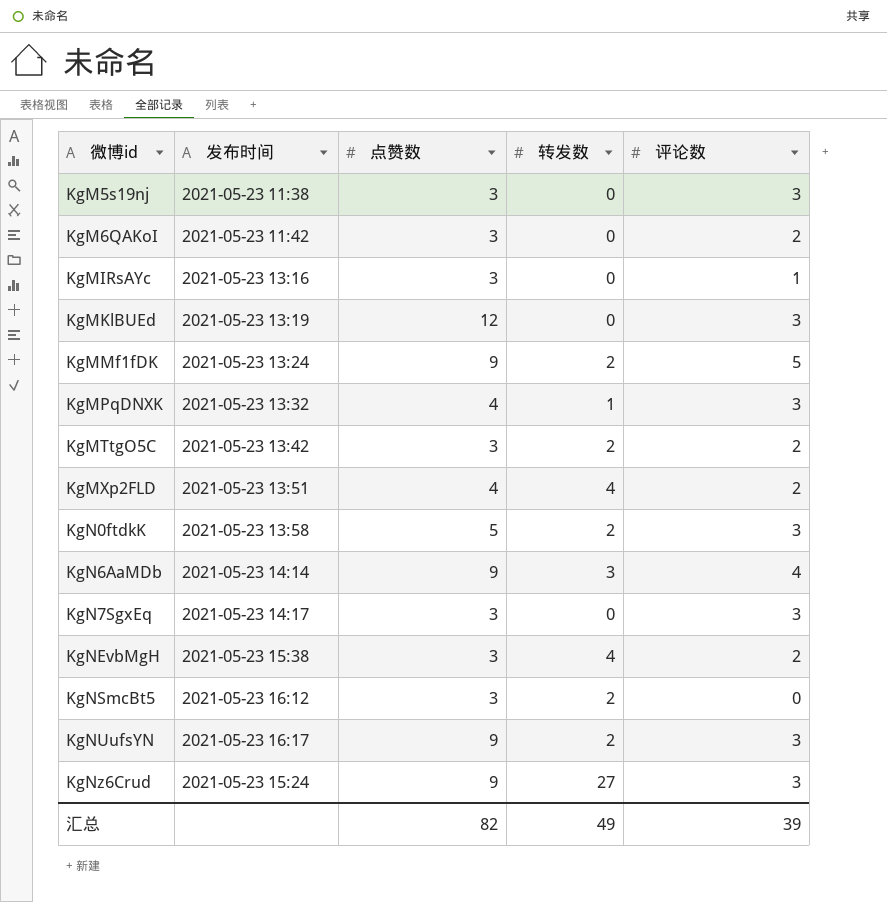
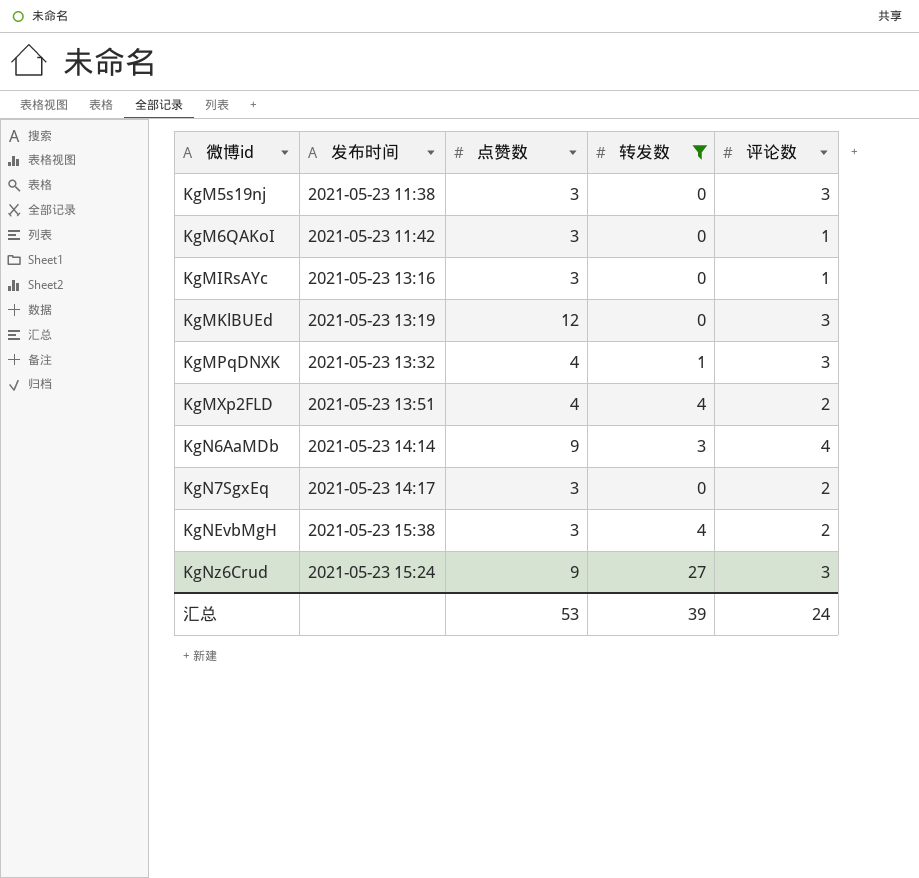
filter: none -> 转发数 != 2
KgM6QAKoI | 评论数: 2 -> 1
KgN7SgxEq | 评论数: 3 -> 2
汇总 | 点赞数: 82 -> 53
汇总 | 转发数: 49 -> 39
汇总 | 评论数: 39 -> 24

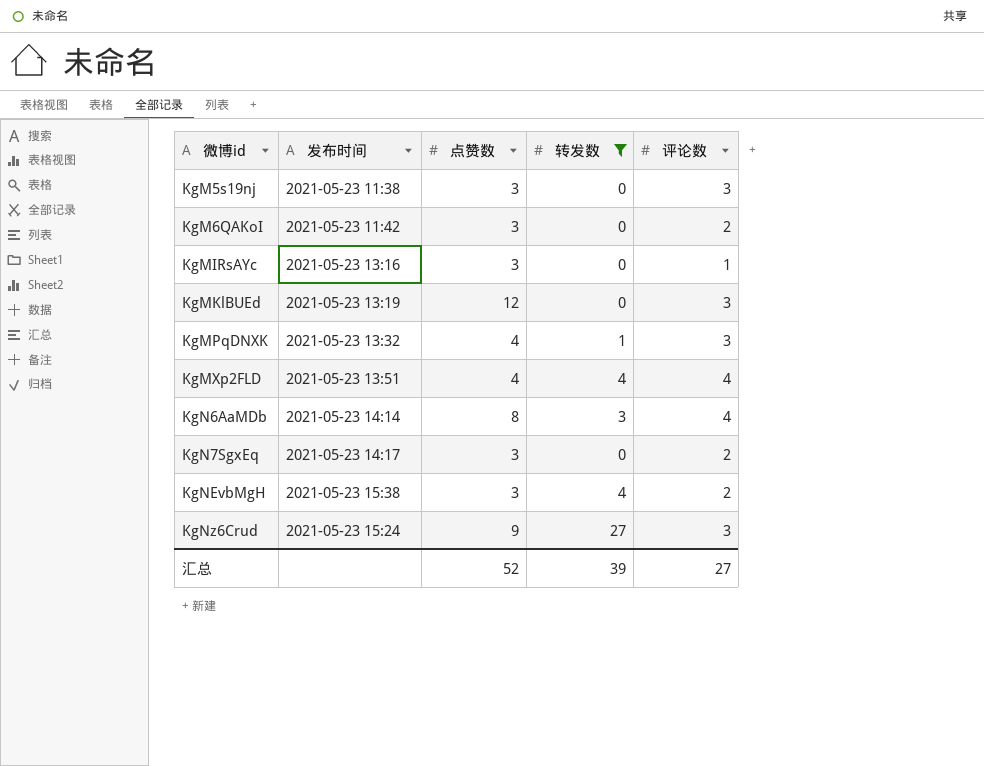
KgM6QAKoI | 评论数: 1 -> 2
KgMXp2FLD | 评论数: 2 -> 4
KgN6AaMDb | 点赞数: 9 -> 8
汇总 | 点赞数: 53 -> 52
汇总 | 评论数: 24 -> 27

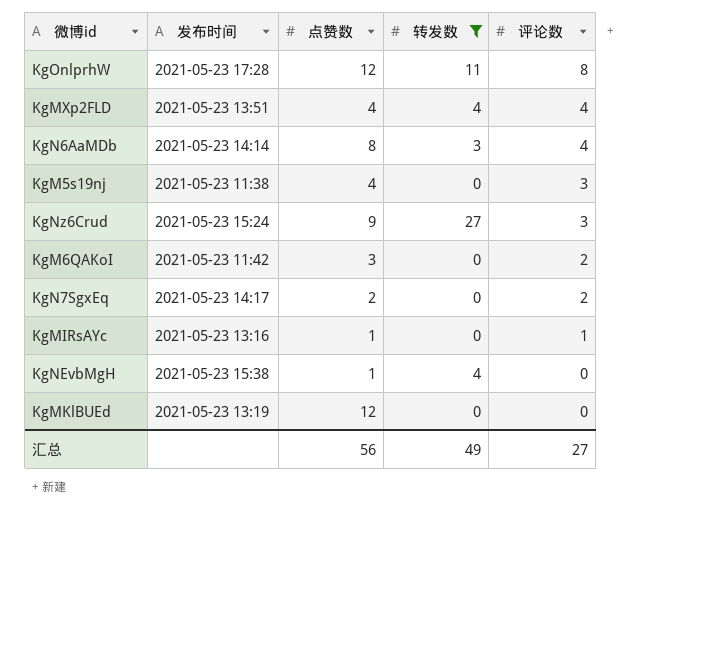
row order: 微博id ascending -> 评论数 descending
row KgMPqDNXK: 2021-05-23 13:32 | 4 | 1 | 3 -> none
row KgOnlprhW: none -> 2021-05-23 17:28 | 12 | 11 | 8
KgM5s19nj | 点赞数: 3 -> 4
KgN7SgxEq | 点赞数: 3 -> 2
KgMIRsAYc | 点赞数: 3 -> 1
KgNEvbMgH | 点赞数: 3 -> 1
KgNEvbMgH | 评论数: 2 -> 0
KgMKlBUEd | 评论数: 3 -> 0
汇总 | 点赞数: 52 -> 56
汇总 | 转发数: 39 -> 49

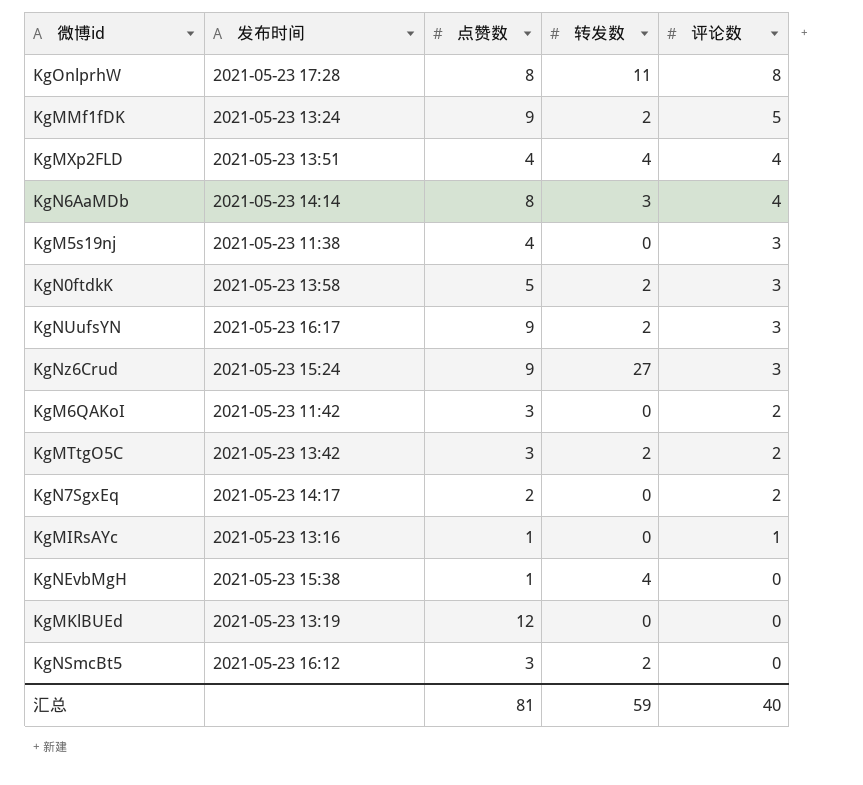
filter: 转发数 != 2 -> none
KgOnlprhW | 点赞数: 12 -> 8
汇总 | 点赞数: 56 -> 81
汇总 | 转发数: 49 -> 59
汇总 | 评论数: 27 -> 40

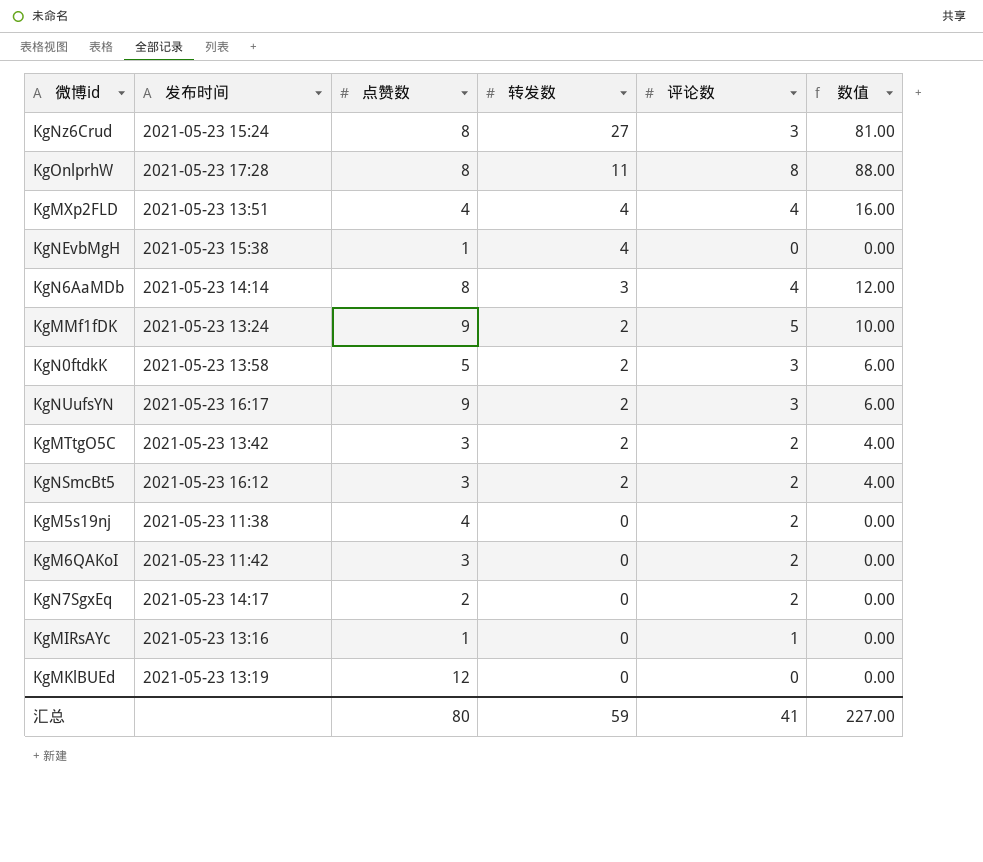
row order: 评论数 descending -> 转发数 descending
column 数值 | formula: none -> [转发数] * [评论数]
KgNz6Crud | 点赞数: 9 -> 8
KgNSmcBt5 | 评论数: 0 -> 2
KgM5s19nj | 评论数: 3 -> 2
汇总 | 点赞数: 81 -> 80
汇总 | 评论数: 40 -> 41

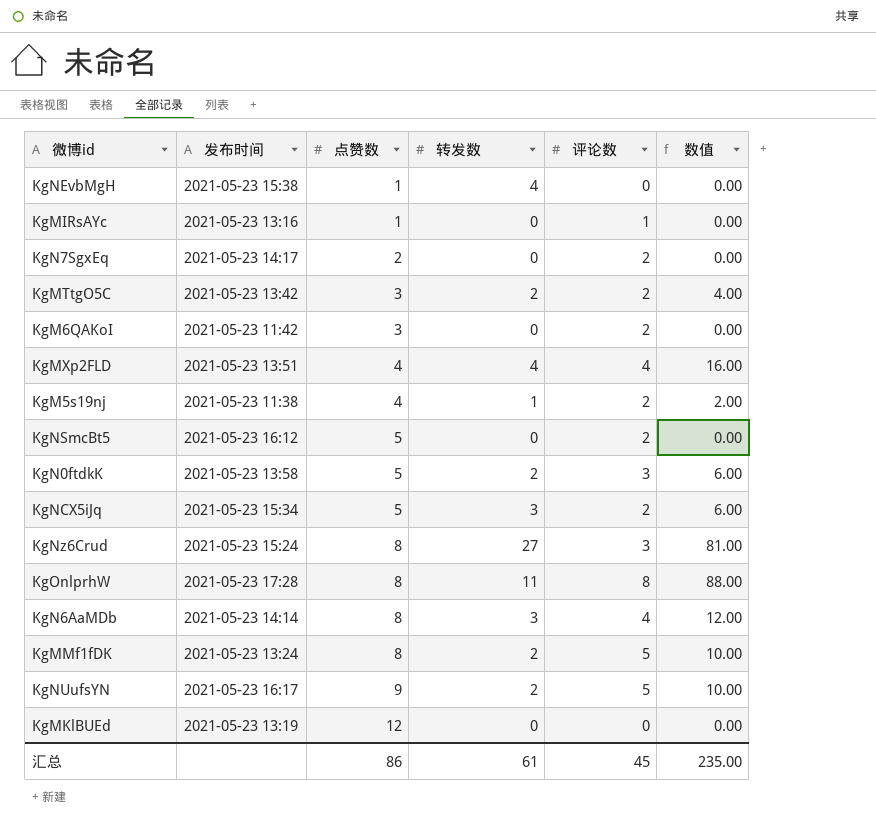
row order: 转发数 descending -> 点赞数 ascending
KgM5s19nj | 转发数: 0 -> 1
KgM5s19nj | 数值: 0.00 -> 2.00
KgNSmcBt5 | 点赞数: 3 -> 5
KgNSmcBt5 | 转发数: 2 -> 0
KgNSmcBt5 | 数值: 4.00 -> 0.00
row KgNCX5iJq: none -> 2021-05-23 15:34 | 5 | 3 | 2 | 6.00
KgMMf1fDK | 点赞数: 9 -> 8
KgNUufsYN | 评论数: 3 -> 5
KgNUufsYN | 数值: 6.00 -> 10.00
汇总 | 点赞数: 80 -> 86
汇总 | 转发数: 59 -> 61
汇总 | 评论数: 41 -> 45
汇总 | 数值: 227.00 -> 235.00

